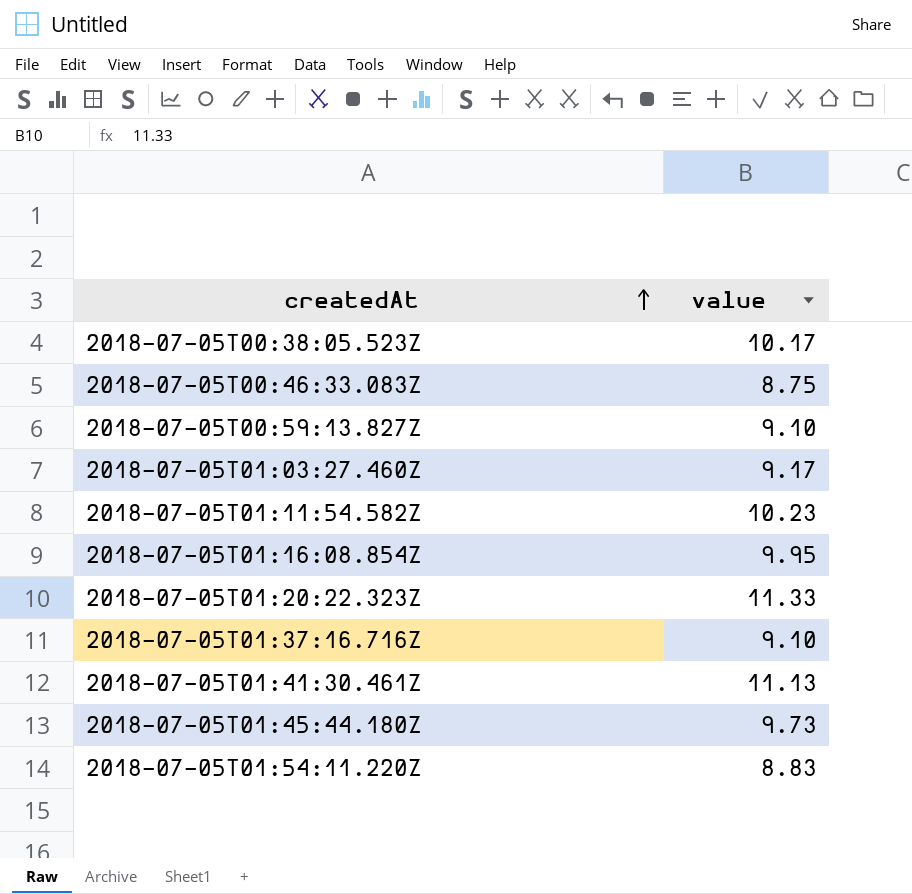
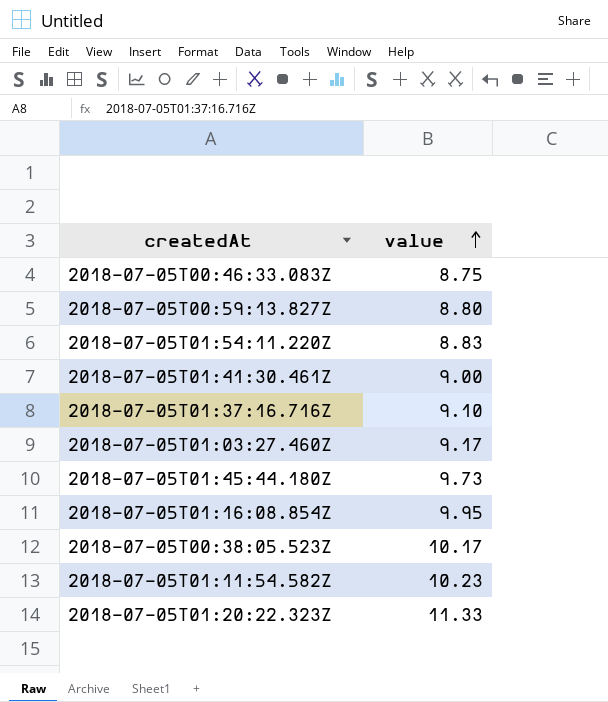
row order: createdAt ascending -> value ascending
2018-07-05T00:59:13.827Z | value: 9.10 -> 8.80
2018-07-05T01:41:30.461Z | value: 11.13 -> 9.00

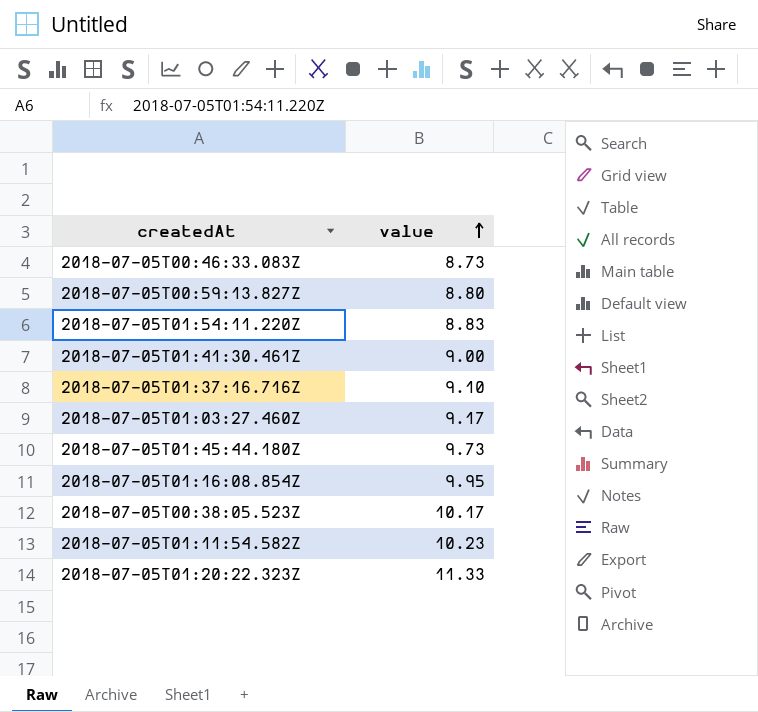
2018-07-05T00:46:33.083Z | value: 8.75 -> 8.73

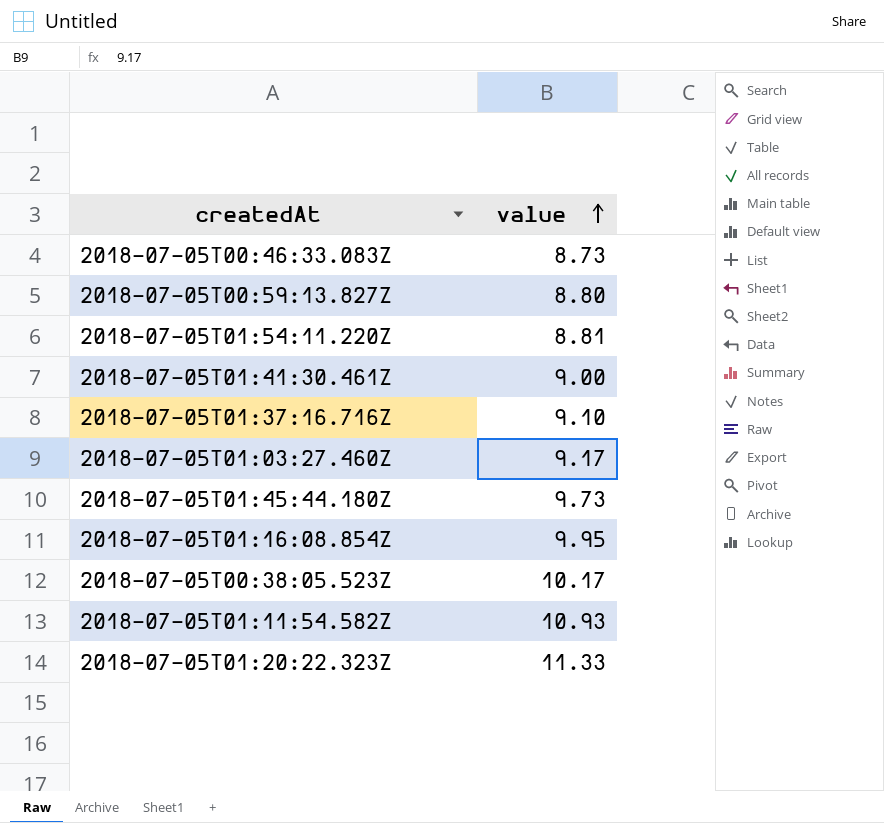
2018-07-05T01:54:11.220Z | value: 8.83 -> 8.81
2018-07-05T01:11:54.582Z | value: 10.23 -> 10.93

